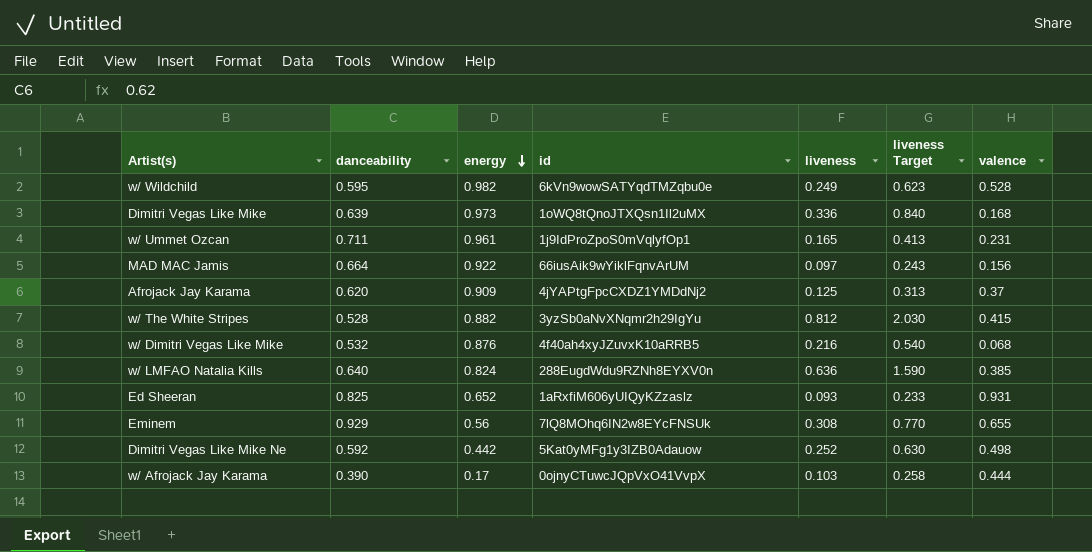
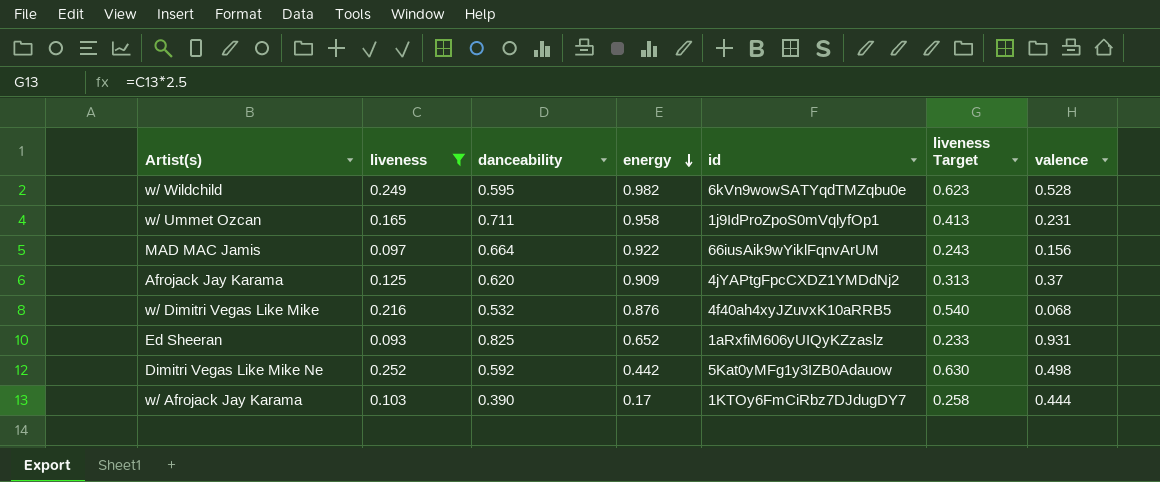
filter: none -> liveness <= 0.252
column liveness | position: 5 -> 2
w/ Ummet Ozcan | energy: 0.961 -> 0.958
w/ Afrojack Jay Karama | id: 0ojnyCTuwcJQpVxO41VvpX -> 1KTOy6FmCiRbz7DJdugDY7

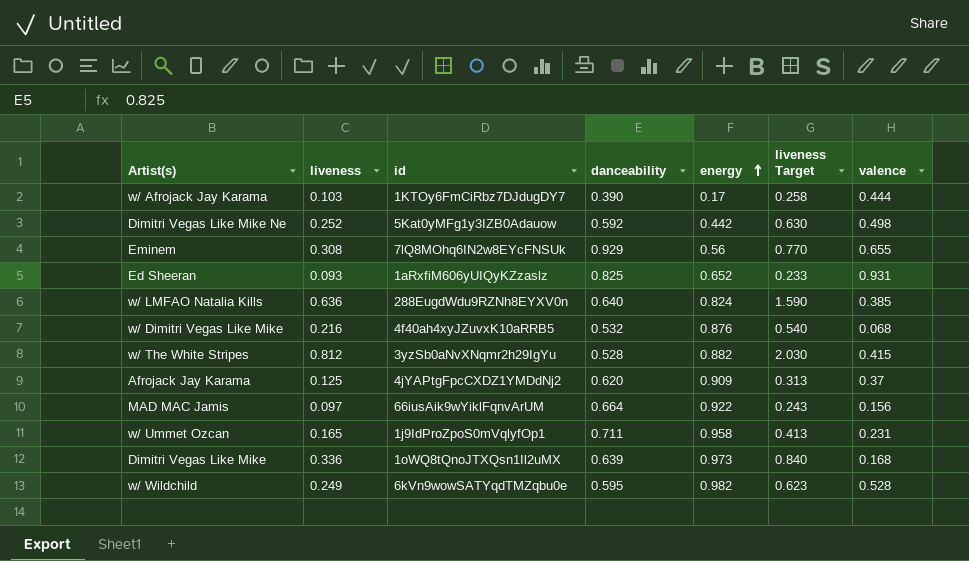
filter: liveness <= 0.252 -> none
row order: energy descending -> energy ascending
column id | position: 5 -> 3

